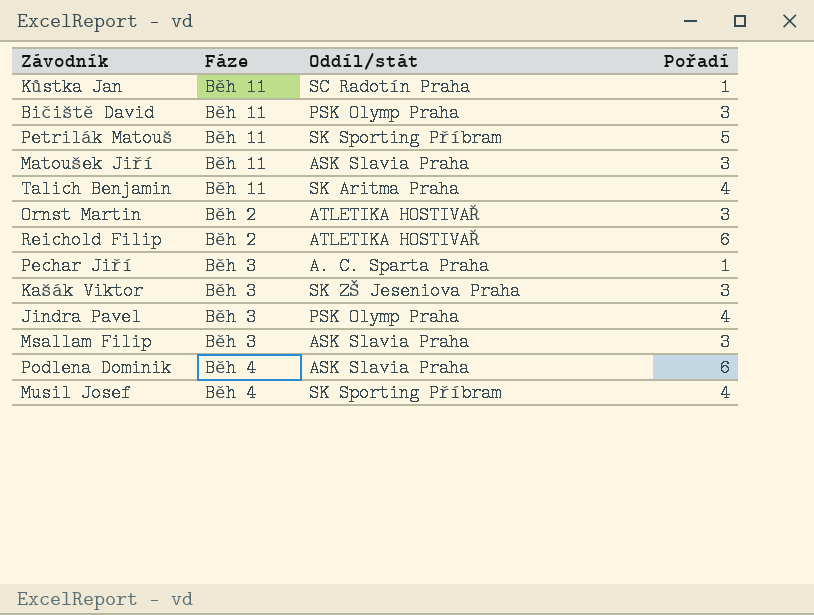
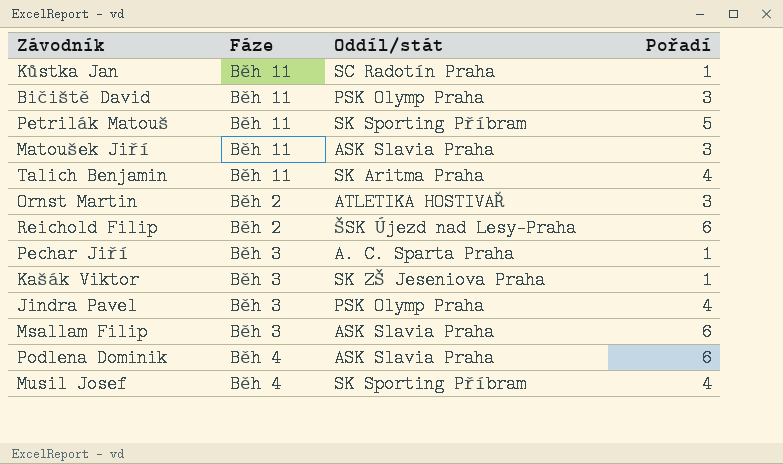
Reichold Filip | Oddíl/stát: ATLETIKA HOSTIVAŘ -> ŠSK Újezd nad Lesy-Praha
Kašák Viktor | Pořadí: 3 -> 1
Msallam Filip | Pořadí: 3 -> 6

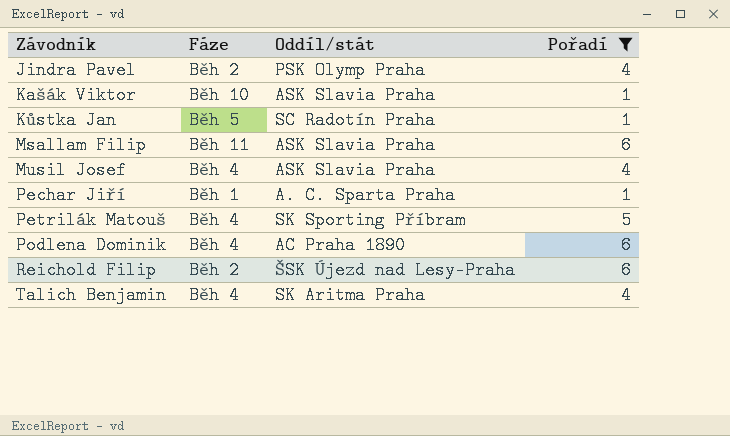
filter: none -> Pořadí != 3
row order: none -> Závodník ascending
Jindra Pavel | Fáze: Běh 3 -> Běh 2
Kašák Viktor | Fáze: Běh 3 -> Běh 10
Kašák Viktor | Oddíl/stát: SK ZŠ Jeseniova Praha -> ASK Slavia Praha
Kůstka Jan | Fáze: Běh 11 -> Běh 5
Msallam Filip | Fáze: Běh 3 -> Běh 11
Musil Josef | Oddíl/stát: SK Sporting Příbram -> ASK Slavia Praha
Pechar Jiří | Fáze: Běh 3 -> Běh 1
Petrilák Matouš | Fáze: Běh 11 -> Běh 4
Podlena Dominik | Oddíl/stát: ASK Slavia Praha -> AC Praha 1890
Talich Benjamin | Fáze: Běh 11 -> Běh 4

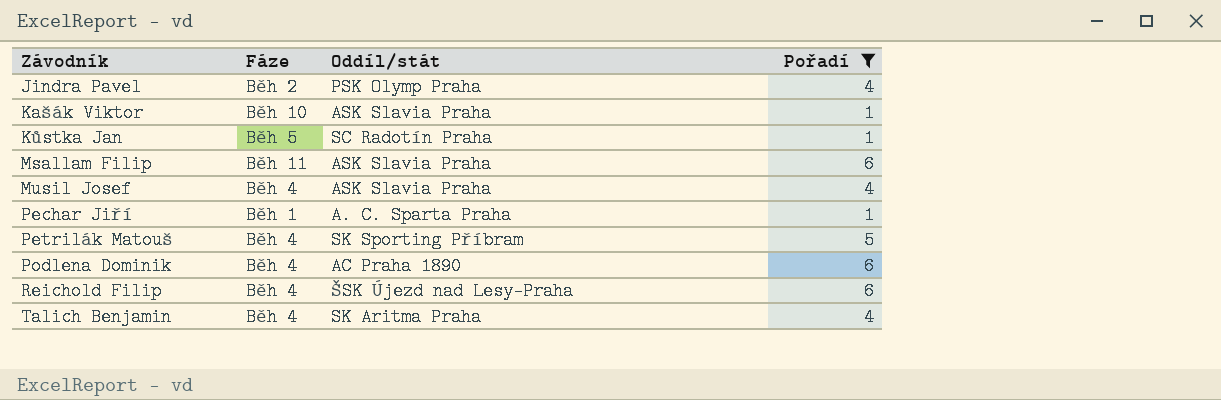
Reichold Filip | Fáze: Běh 2 -> Běh 4

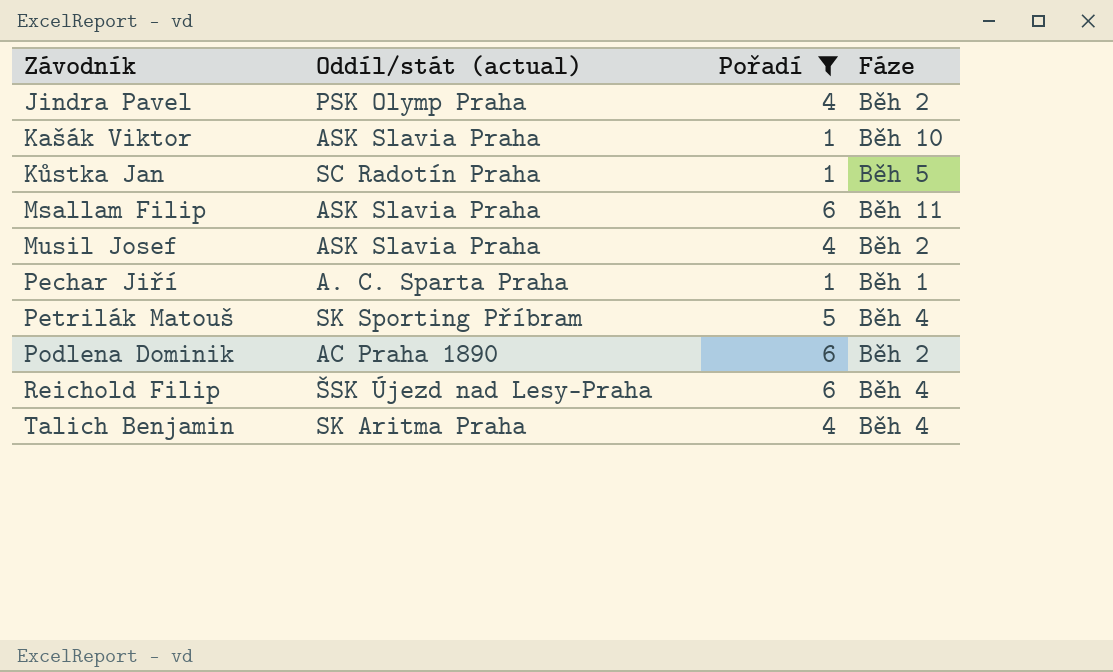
column name: Oddíl/stát -> Oddíl/stát (actual)
column Fáze | position: 2 -> 4
Musil Josef | Fáze: Běh 4 -> Běh 2
Podlena Dominik | Fáze: Běh 4 -> Běh 2

